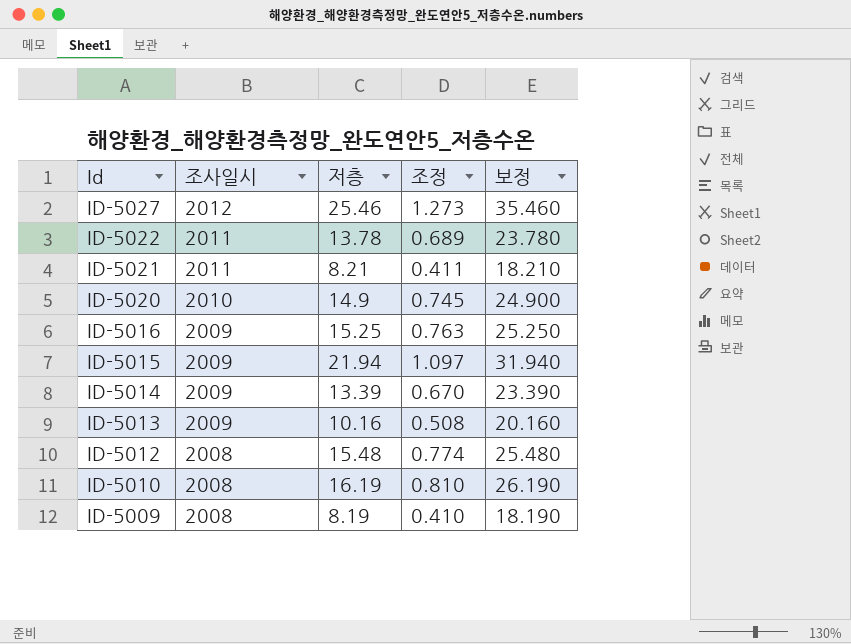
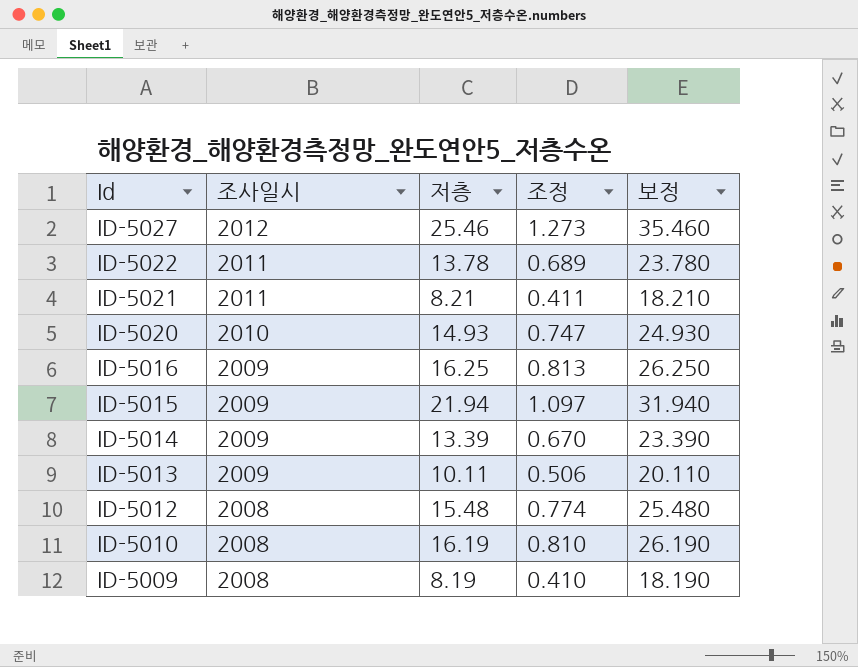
ID-5020 | 저층: 14.9 -> 14.93
ID-5020 | 조정: 0.745 -> 0.747
ID-5020 | 보정: 24.900 -> 24.930
ID-5016 | 저층: 15.25 -> 16.25
ID-5016 | 조정: 0.763 -> 0.813
ID-5016 | 보정: 25.250 -> 26.250
ID-5013 | 저층: 10.16 -> 10.11
ID-5013 | 조정: 0.508 -> 0.506
ID-5013 | 보정: 20.160 -> 20.110

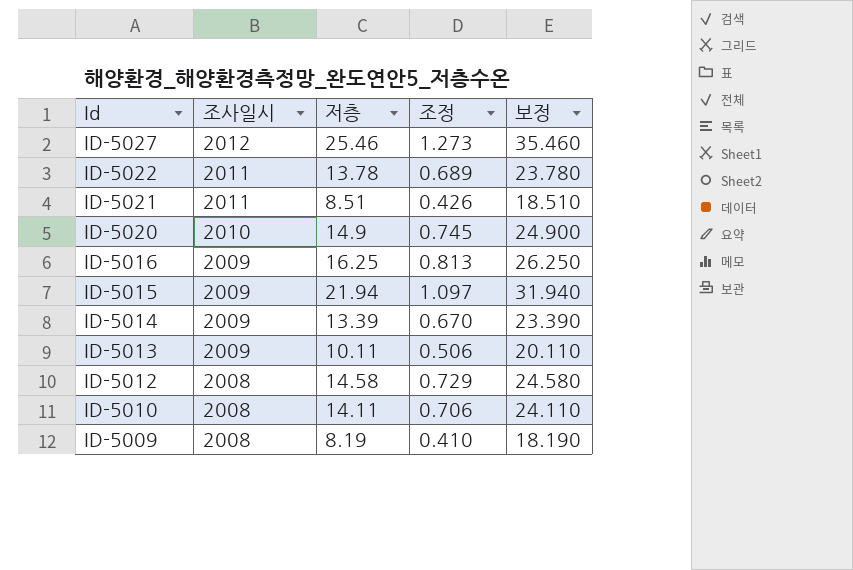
ID-5021 | 저층: 8.21 -> 8.51
ID-5021 | 조정: 0.411 -> 0.426
ID-5021 | 보정: 18.210 -> 18.510
ID-5020 | 저층: 14.93 -> 14.9
ID-5020 | 조정: 0.747 -> 0.745
ID-5020 | 보정: 24.930 -> 24.900
ID-5012 | 저층: 15.48 -> 14.58
ID-5012 | 조정: 0.774 -> 0.729
ID-5012 | 보정: 25.480 -> 24.580
ID-5010 | 저층: 16.19 -> 14.11
ID-5010 | 조정: 0.810 -> 0.706
ID-5010 | 보정: 26.190 -> 24.110

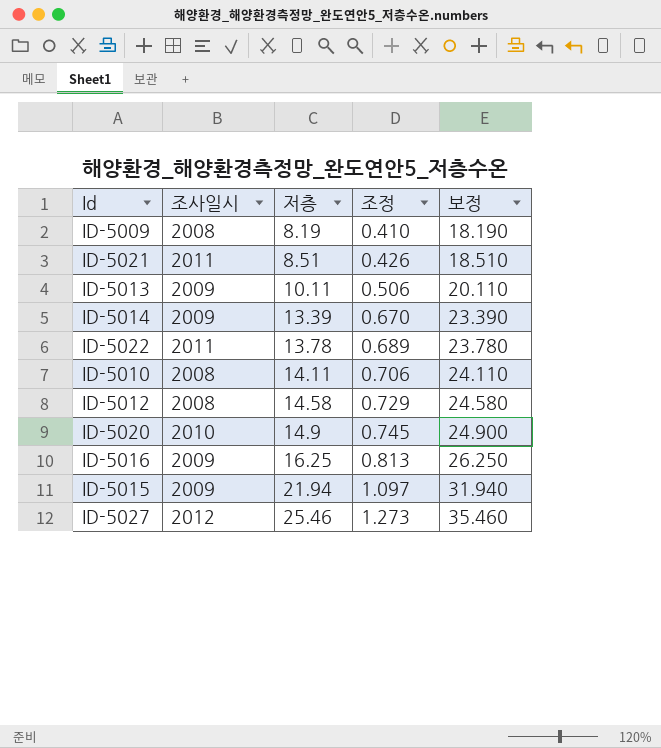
row order: Id descending -> 저층 ascending

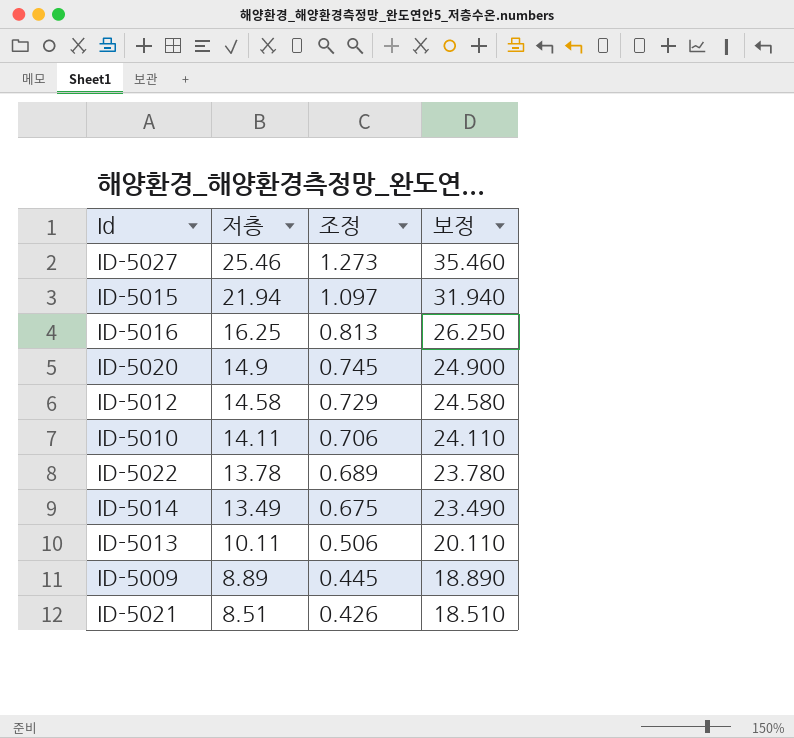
row order: 저층 ascending -> 저층 descending
column 조사일시 | position: 2 -> none
ID-5014 | 저층: 13.39 -> 13.49
ID-5014 | 조정: 0.670 -> 0.675
ID-5014 | 보정: 23.390 -> 23.490
ID-5009 | 저층: 8.19 -> 8.89
ID-5009 | 조정: 0.410 -> 0.445
ID-5009 | 보정: 18.190 -> 18.890

